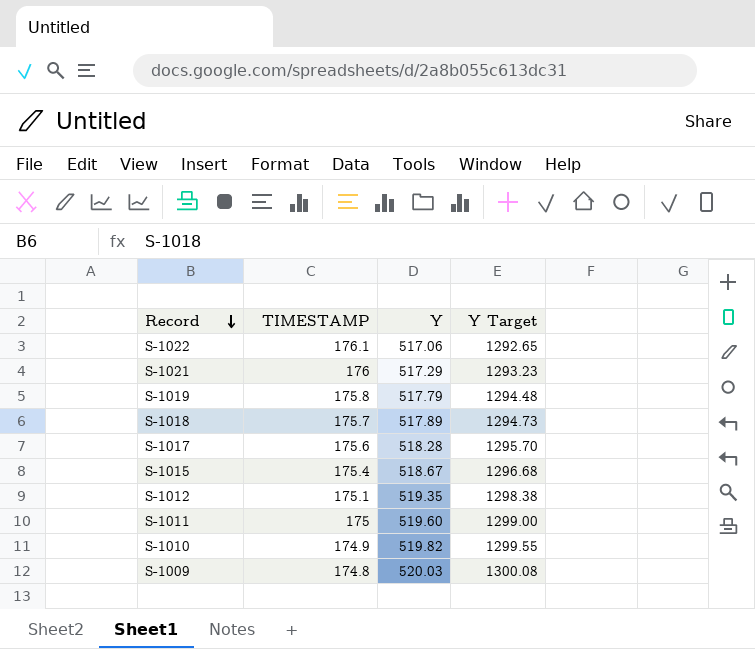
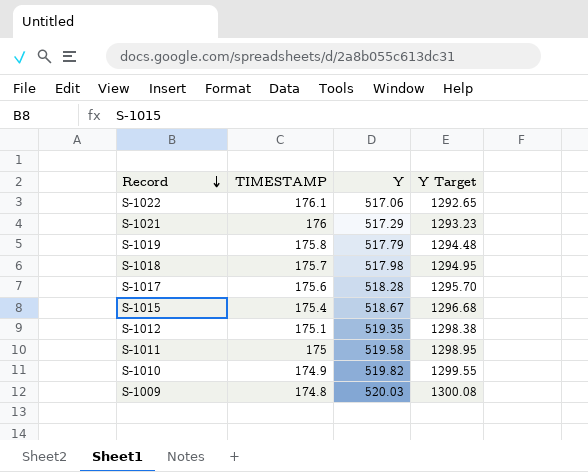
S-1018 | Y: 517.89 -> 517.98
S-1018 | Y Target: 1294.73 -> 1294.95
S-1011 | Y: 519.60 -> 519.58
S-1011 | Y Target: 1299.00 -> 1298.95

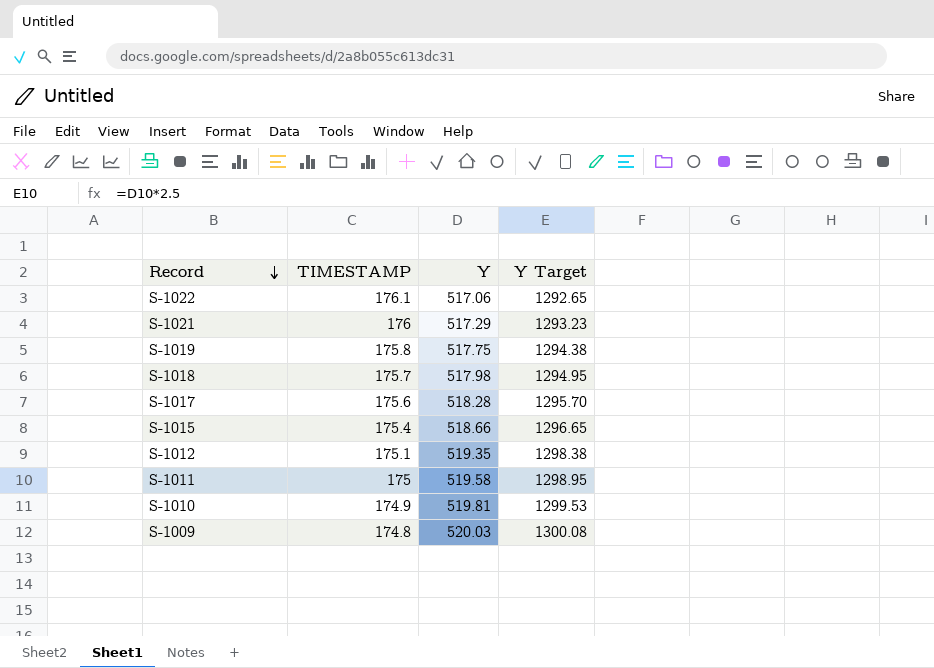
S-1019 | Y: 517.79 -> 517.75
S-1019 | Y Target: 1294.48 -> 1294.38
S-1015 | Y: 518.67 -> 518.66
S-1015 | Y Target: 1296.68 -> 1296.65
S-1010 | Y: 519.82 -> 519.81
S-1010 | Y Target: 1299.55 -> 1299.53

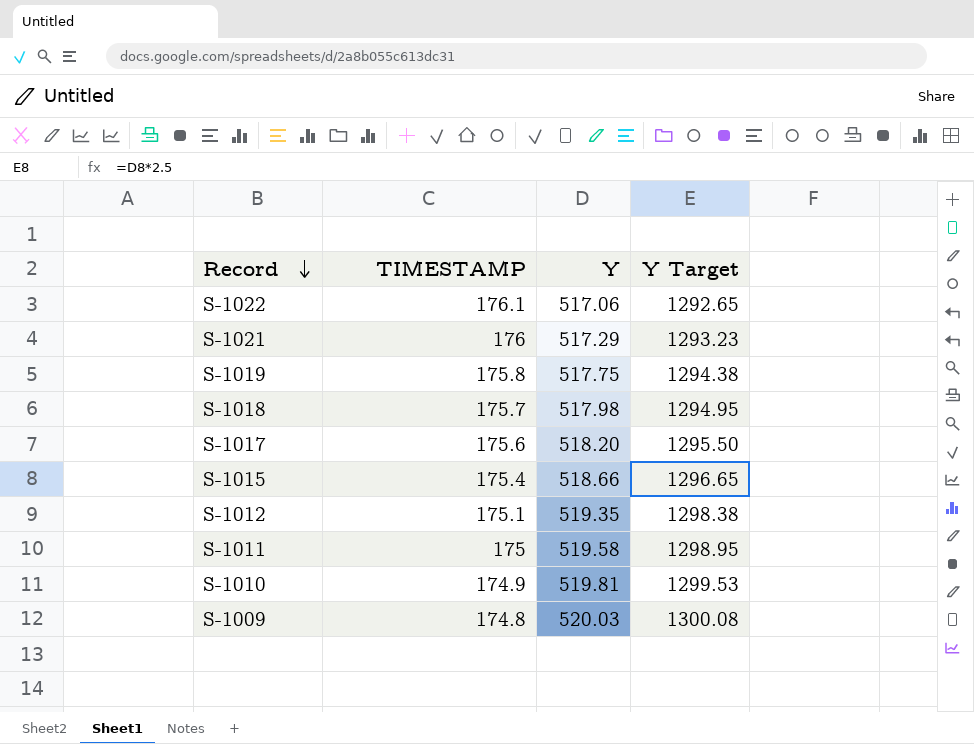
S-1017 | Y: 518.28 -> 518.20
S-1017 | Y Target: 1295.70 -> 1295.50

